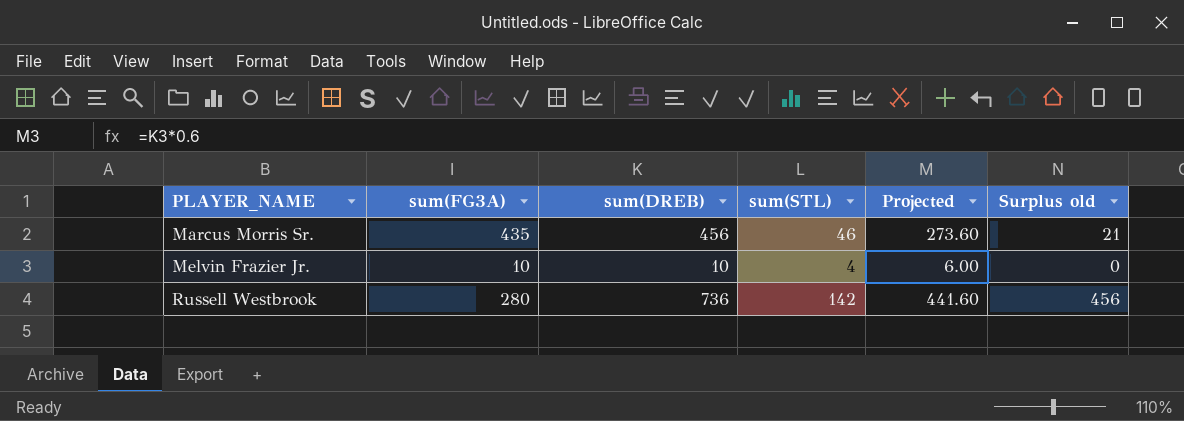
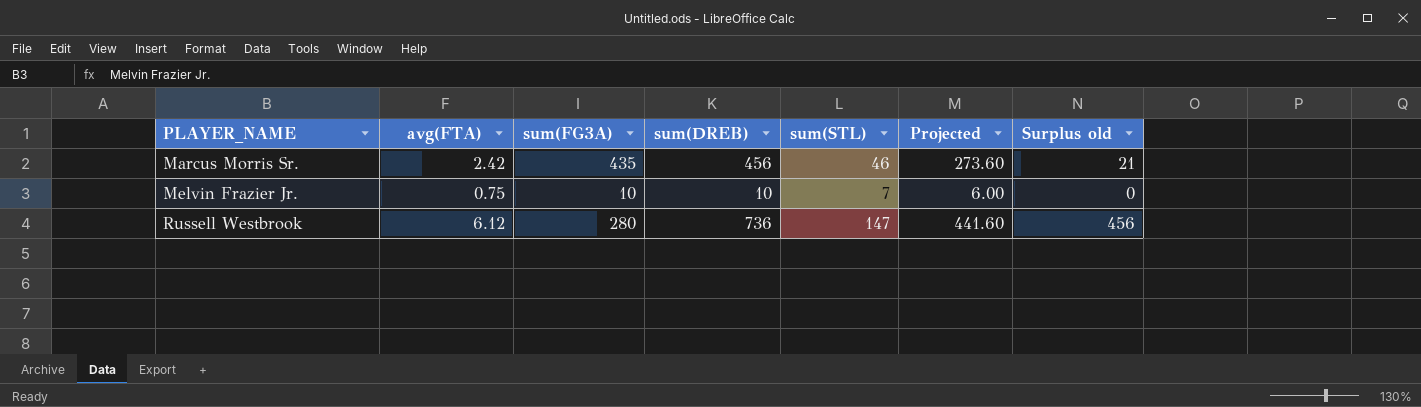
column avg(FTA) | position: none -> 2
Melvin Frazier Jr. | sum(STL): 4 -> 7
Russell Westbrook | sum(STL): 142 -> 147

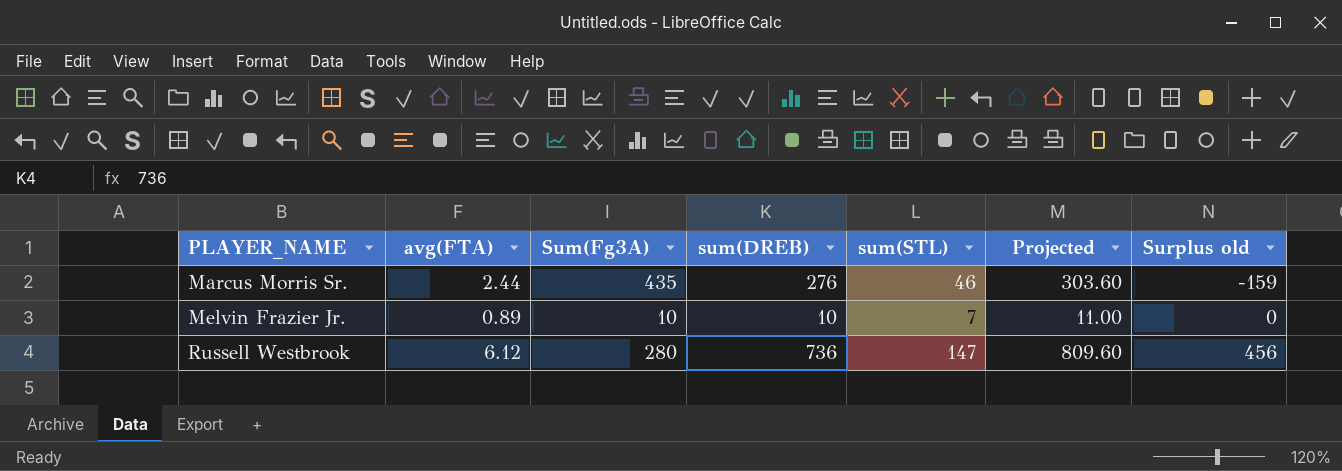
column name: sum(FG3A) -> Sum(Fg3A)
column Projected | formula: [sum(DREB)] * 0.6 -> [sum(DREB)] * 1.1
Marcus Morris Sr. | avg(FTA): 2.42 -> 2.44
Marcus Morris Sr. | sum(DREB): 456 -> 276
Marcus Morris Sr. | Surplus old: 21 -> -159
Melvin Frazier Jr. | avg(FTA): 0.75 -> 0.89

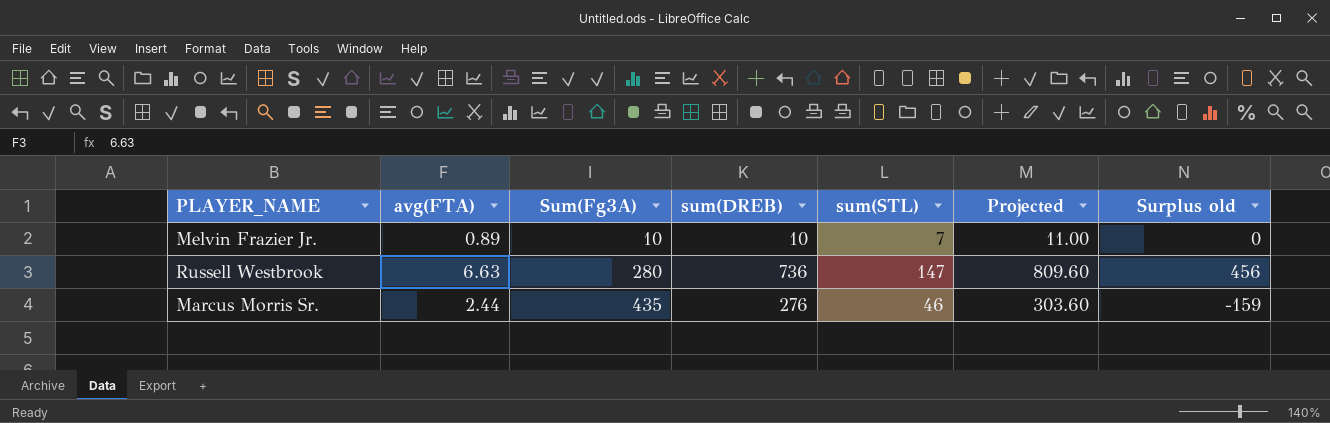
row order: PLAYER_NAME ascending -> Sum(Fg3A) ascending
Russell Westbrook | avg(FTA): 6.12 -> 6.63

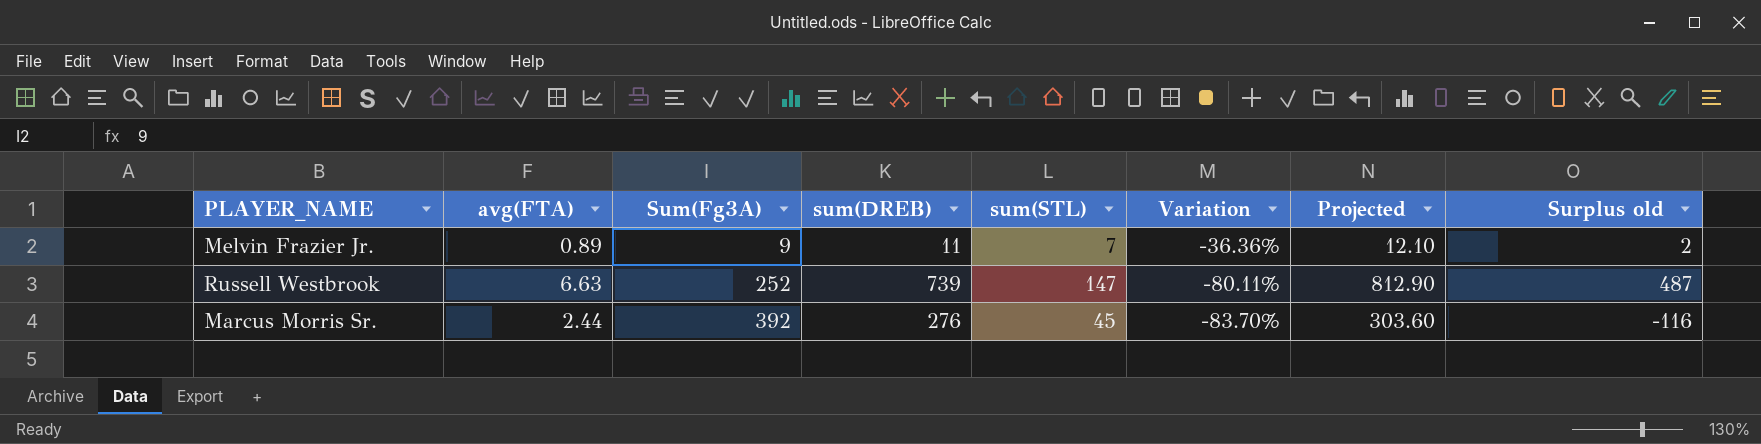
column Variation | formula: none -> ([sum(STL)] - [sum(DREB)]) / [sum(DREB)]
Melvin Frazier Jr. | Sum(Fg3A): 10 -> 9
Melvin Frazier Jr. | sum(DREB): 10 -> 11
Melvin Frazier Jr. | Projected: 11.00 -> 12.10
Melvin Frazier Jr. | Surplus old: 0 -> 2
Russell Westbrook | Sum(Fg3A): 280 -> 252
Russell Westbrook | sum(DREB): 736 -> 739
Russell Westbrook | Projected: 809.60 -> 812.90
Russell Westbrook | Surplus old: 456 -> 487
Marcus Morris Sr. | Sum(Fg3A): 435 -> 392
Marcus Morris Sr. | sum(STL): 46 -> 45
Marcus Morris Sr. | Surplus old: -159 -> -116

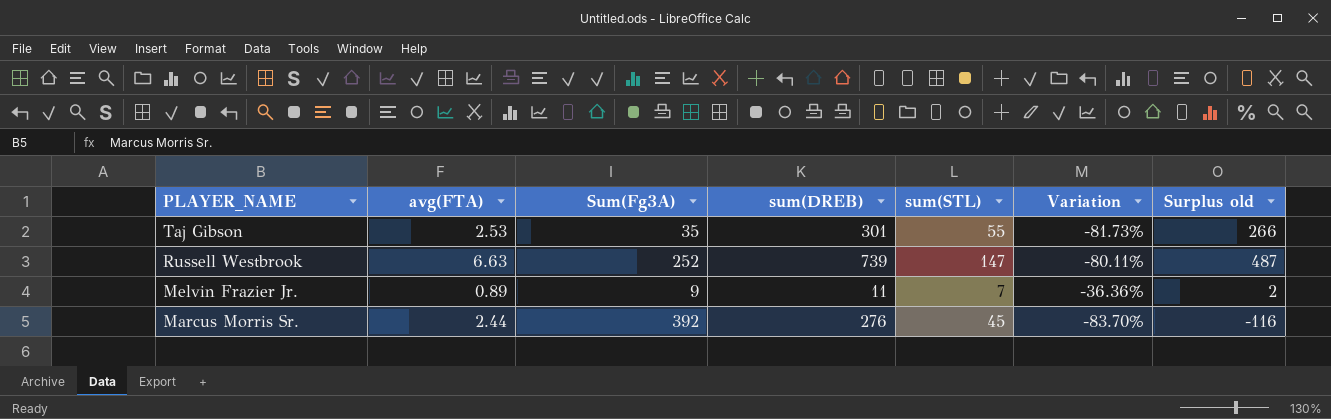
row order: Sum(Fg3A) ascending -> PLAYER_NAME descending
column Projected | formula: [sum(DREB)] * 1.1 -> none
row Taj Gibson: none -> 2.53 | 35 | 301 | 55 | -81.73% | 266

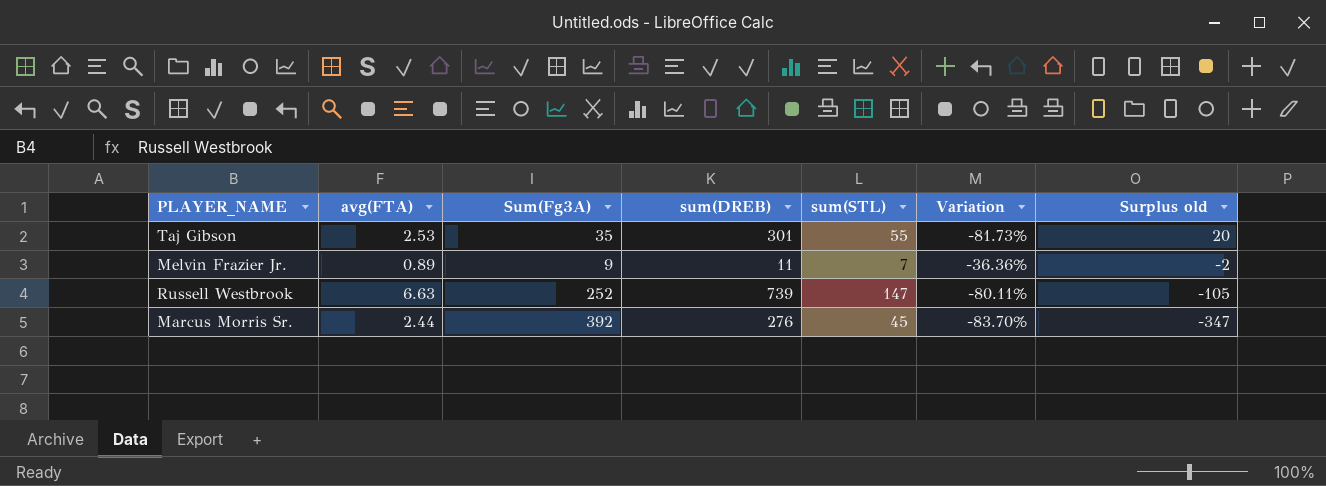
row order: PLAYER_NAME descending -> Surplus old descending
column Surplus old | formula: [sum(DREB)] - [Sum(Fg3A)] -> [sum(STL)] - [Sum(Fg3A)]

